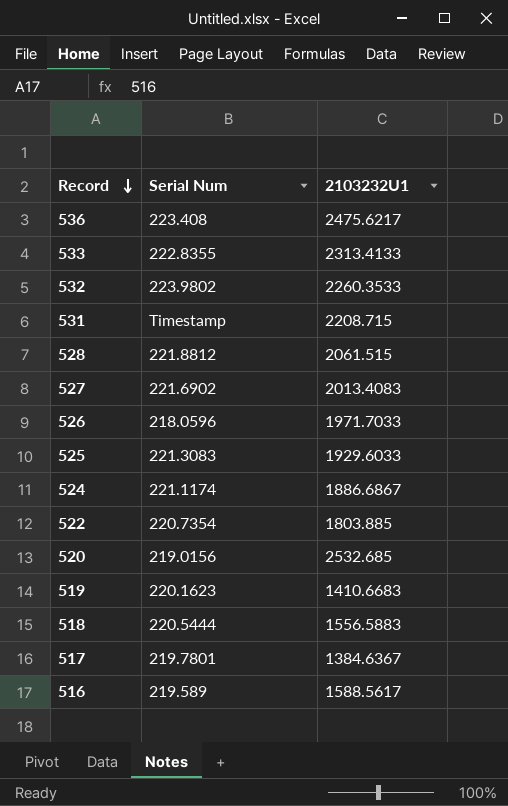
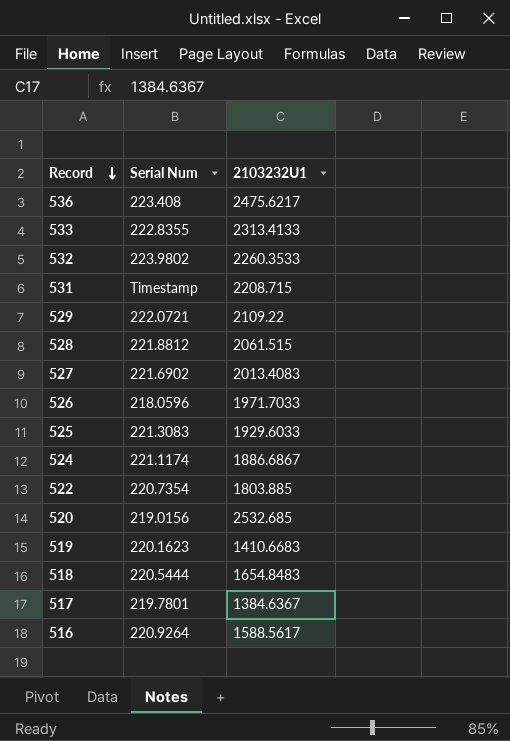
row 529: none -> 222.0721 | 2109.22
518 | 2103232U1: 1556.5883 -> 1654.8483
516 | Serial Num: 219.589 -> 220.9264

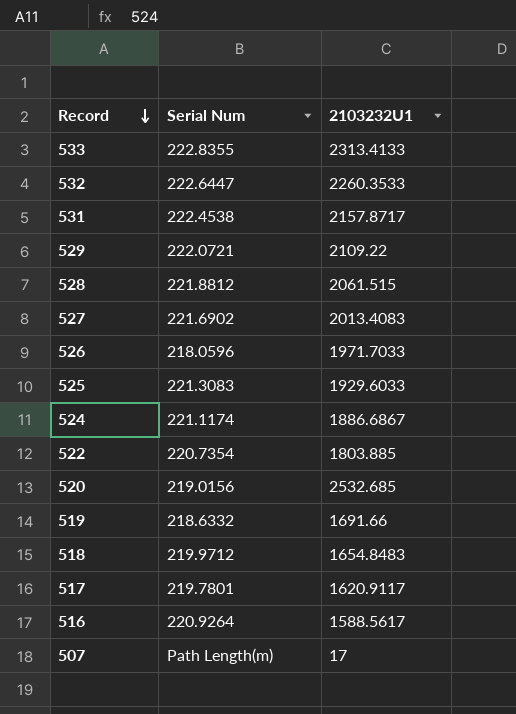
row 536: 223.408 | 2475.6217 -> none
532 | Serial Num: 223.9802 -> 222.6447
531 | Serial Num: Timestamp -> 222.4538
531 | 2103232U1: 2208.715 -> 2157.8717
519 | Serial Num: 220.1623 -> 218.6332
519 | 2103232U1: 1410.6683 -> 1691.66
518 | Serial Num: 220.5444 -> 219.9712
517 | 2103232U1: 1384.6367 -> 1620.9117
row 507: none -> Path Length(m) | 17

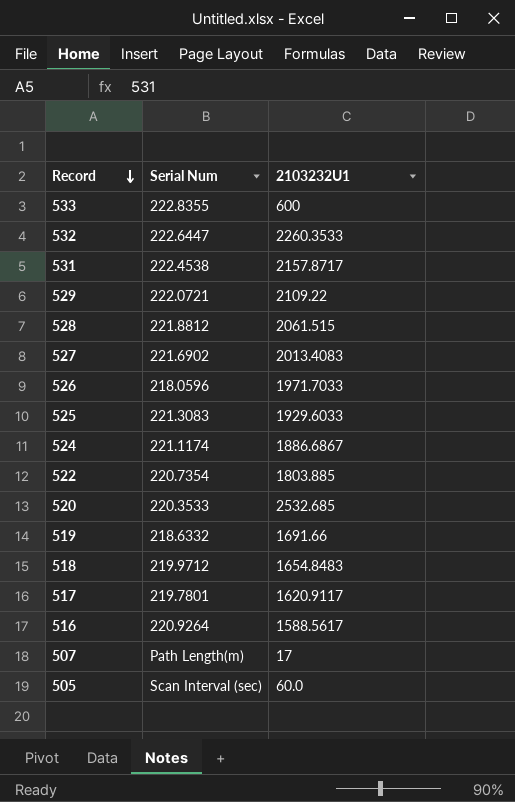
533 | 2103232U1: 2313.4133 -> 600
520 | Serial Num: 219.0156 -> 220.3533
row 505: none -> Scan Interval (sec) | 60.0

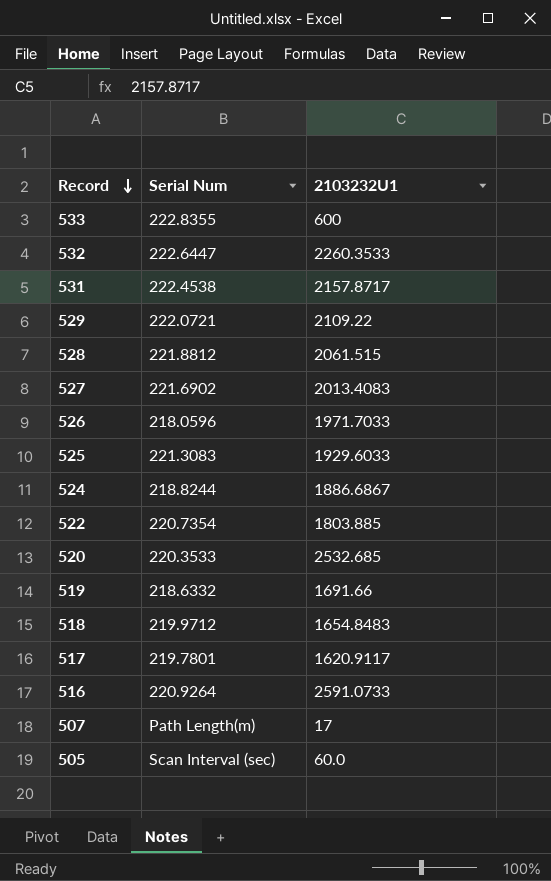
524 | Serial Num: 221.1174 -> 218.8244
516 | 2103232U1: 1588.5617 -> 2591.0733

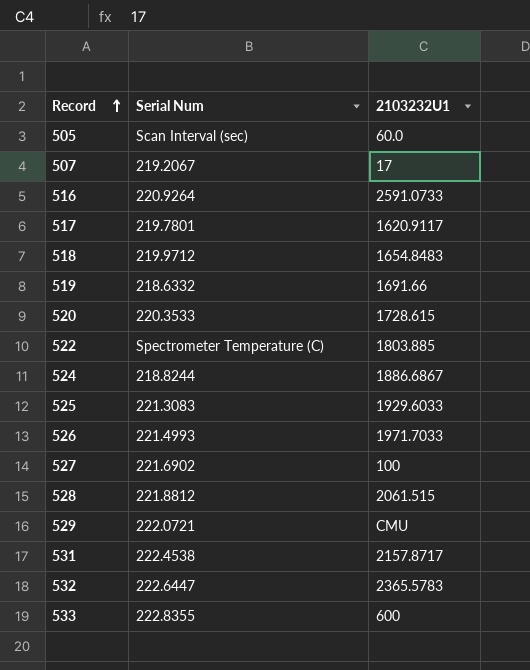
row order: Record descending -> Record ascending
507 | Serial Num: Path Length(m) -> 219.2067
520 | 2103232U1: 2532.685 -> 1728.615
522 | Serial Num: 220.7354 -> Spectrometer Temperature (C)
526 | Serial Num: 218.0596 -> 221.4993
527 | 2103232U1: 2013.4083 -> 100
529 | 2103232U1: 2109.22 -> CMU
532 | 2103232U1: 2260.3533 -> 2365.5783

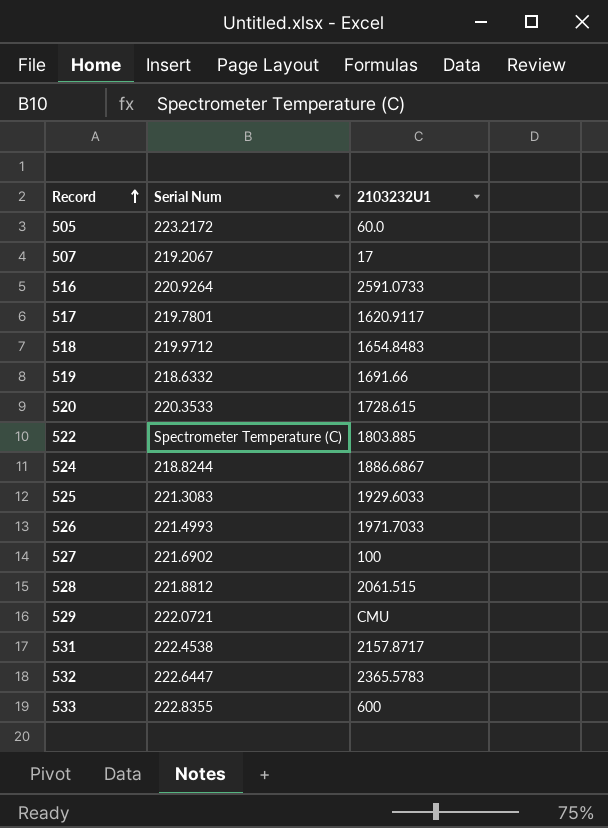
505 | Serial Num: Scan Interval (sec) -> 223.2172

